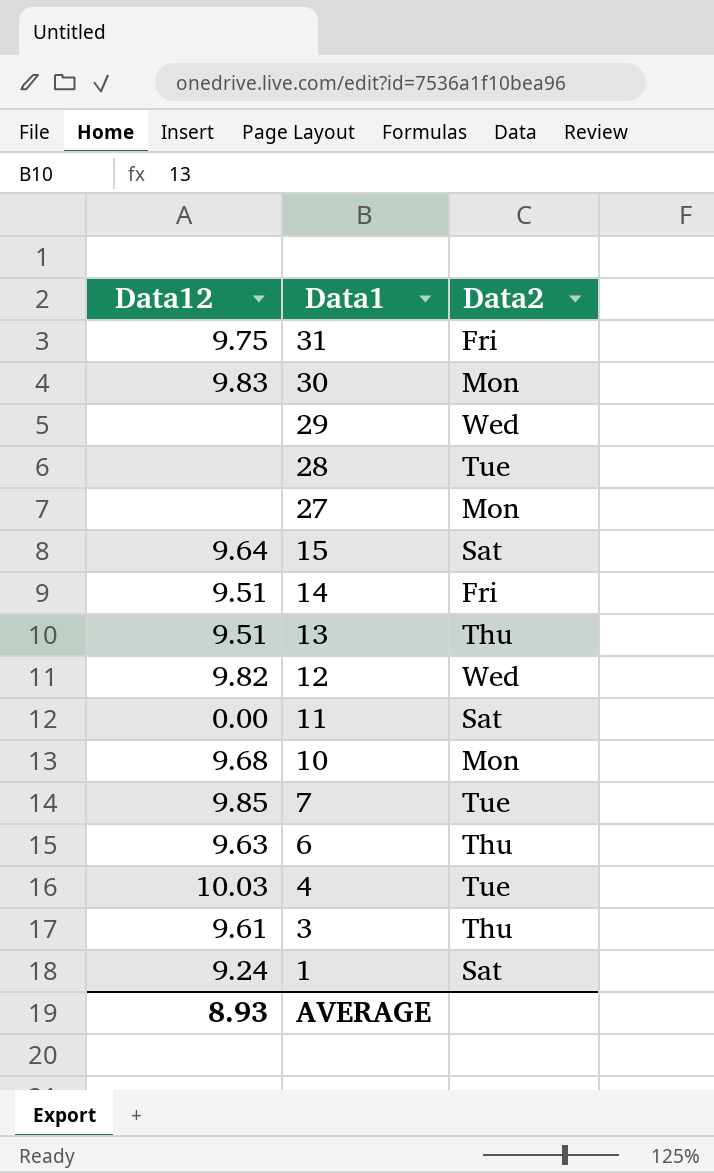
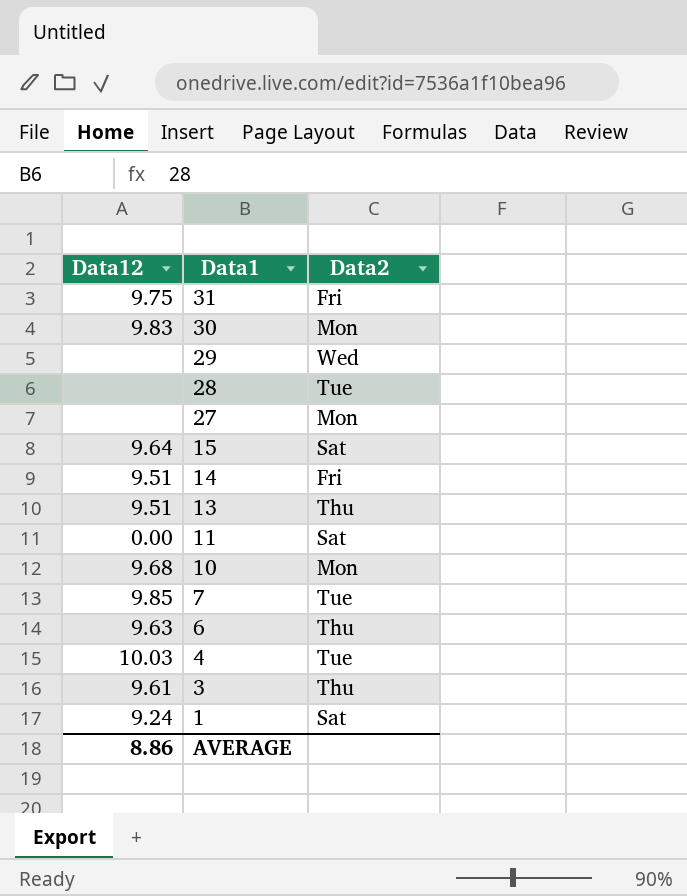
row 12: 9.82 | Wed -> none
AVERAGE | Data12: 8.93 -> 8.86

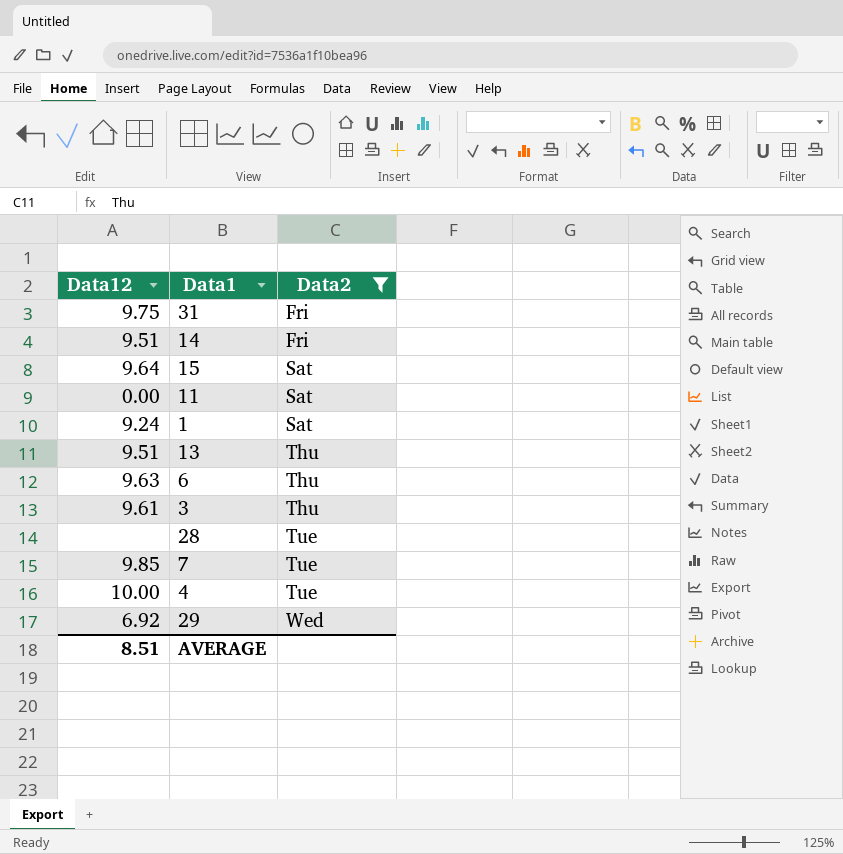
filter: none -> Data2 != Mon
row order: Data1 descending -> Data2 ascending
4 | Data12: 10.03 -> 10.00
29 | Data12: none -> 6.92
AVERAGE | Data12: 8.86 -> 8.51

